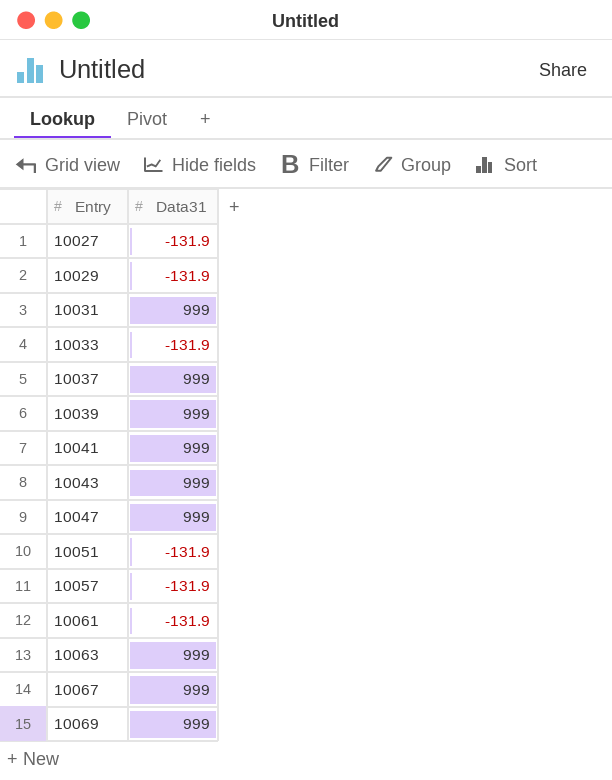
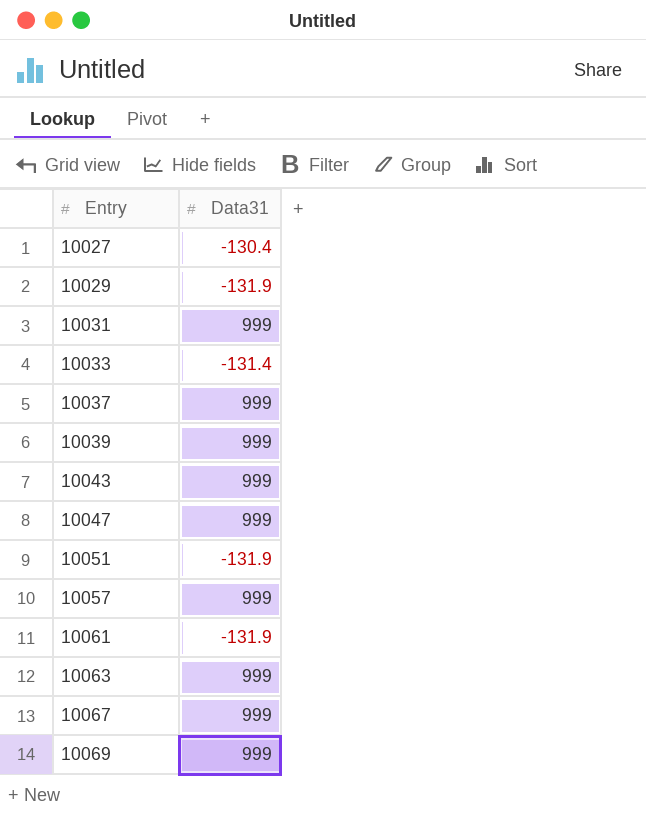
row 10041: 999 -> none
10027 | Data31: -131.9 -> -130.4
10033 | Data31: -131.9 -> -131.4
10057 | Data31: -131.9 -> 999

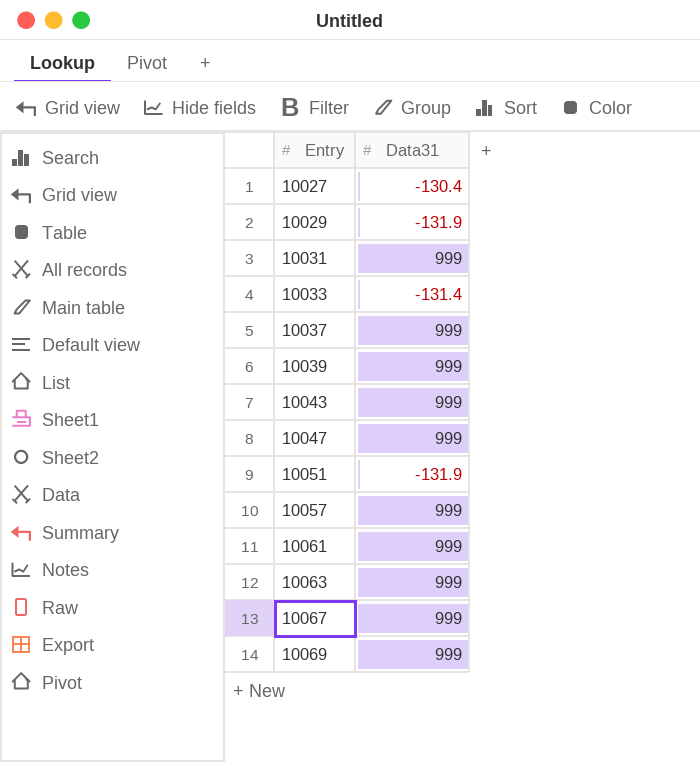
10061 | Data31: -131.9 -> 999

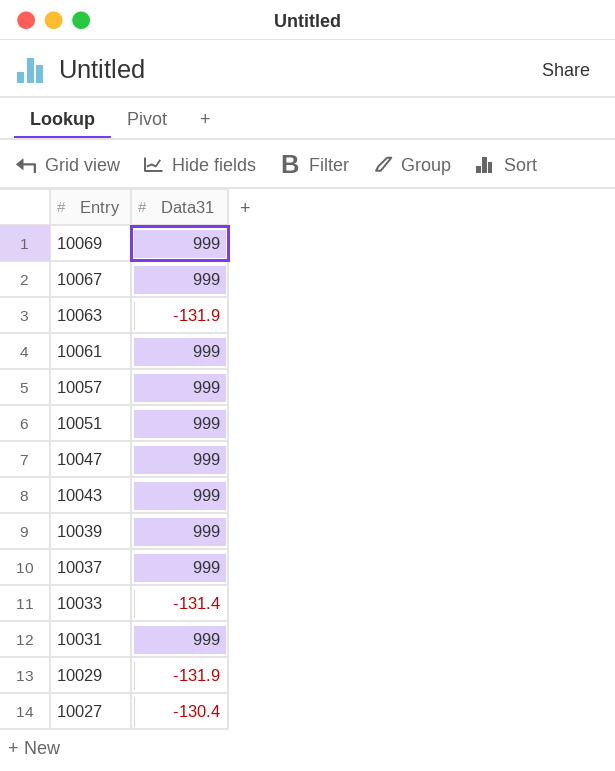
row order: Entry ascending -> Entry descending
10063 | Data31: 999 -> -131.9
10051 | Data31: -131.9 -> 999

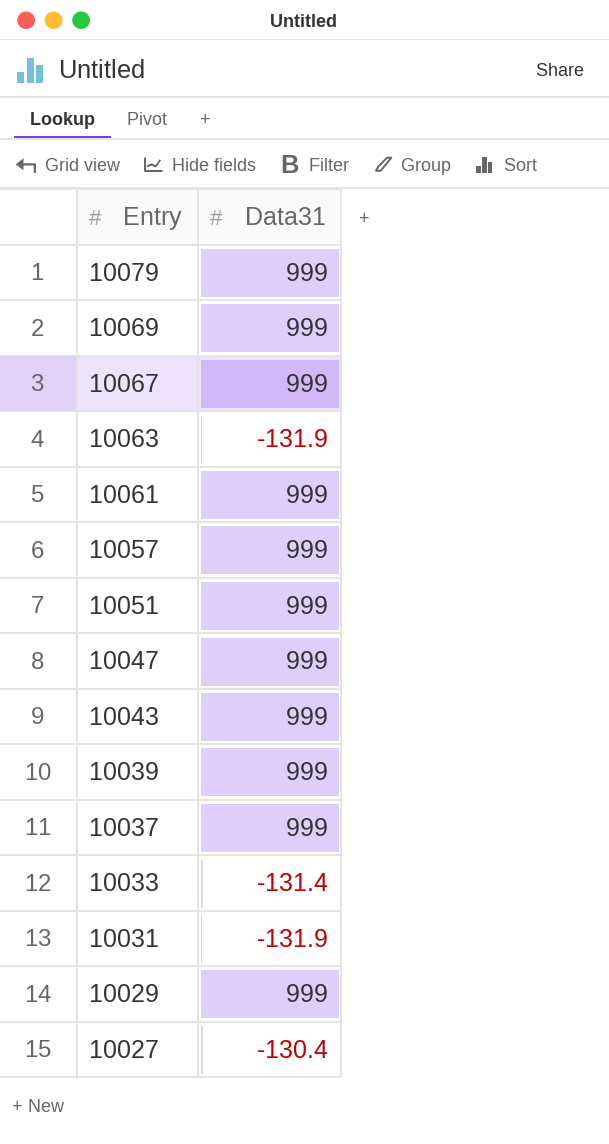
row 10079: none -> 999
10031 | Data31: 999 -> -131.9
10029 | Data31: -131.9 -> 999

